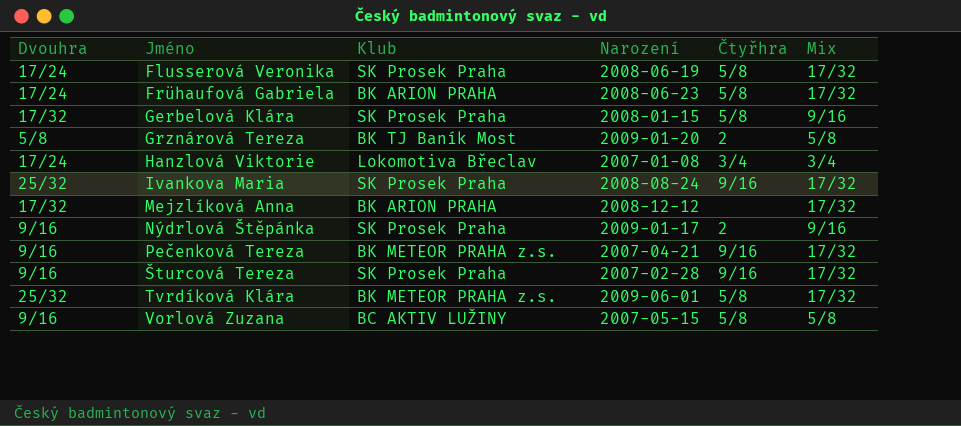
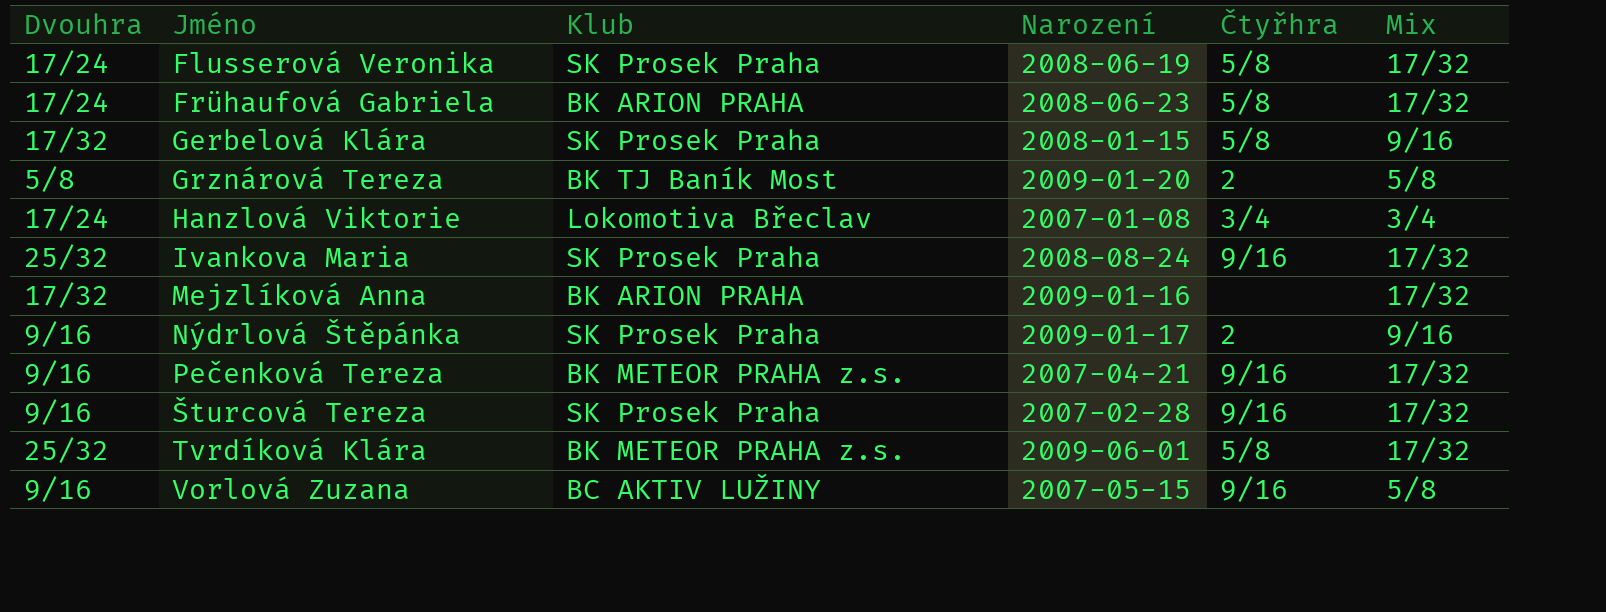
Mejzlíková Anna | Narození: 2008-12-12 -> 2009-01-16
Vorlová Zuzana | Čtyřhra: 5/8 -> 9/16

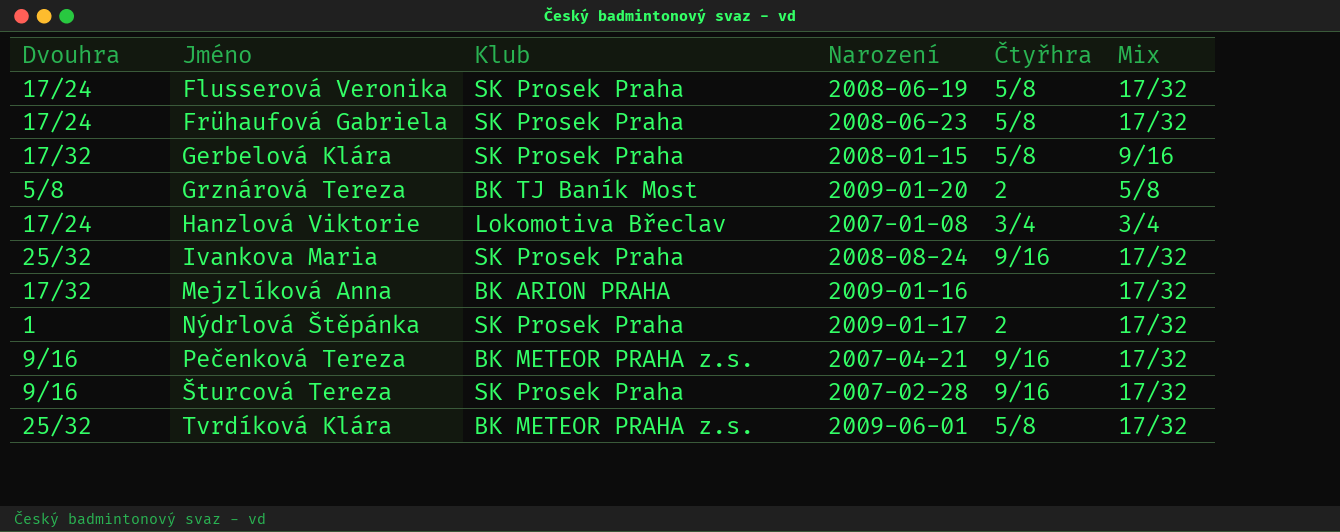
row Vorlová Zuzana: 9/16 | BC AKTIV LUŽINY | 2007-05-15 | 9/16 | 5/8 -> none
Frühaufová Gabriela | Klub: BK ARION PRAHA -> SK Prosek Praha
Nýdrlová Štěpánka | Dvouhra: 9/16 -> 1
Nýdrlová Štěpánka | Mix: 9/16 -> 17/32

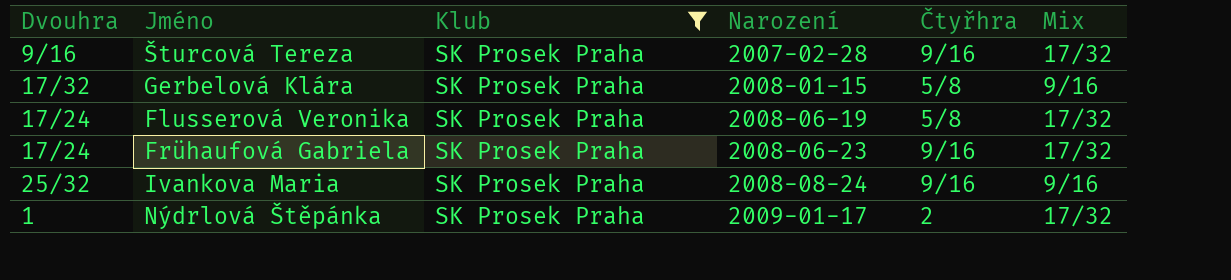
filter: none -> Klub = SK Prosek Praha
row order: Jméno ascending -> Narození ascending
Frühaufová Gabriela | Čtyřhra: 5/8 -> 9/16
Ivankova Maria | Mix: 17/32 -> 9/16

